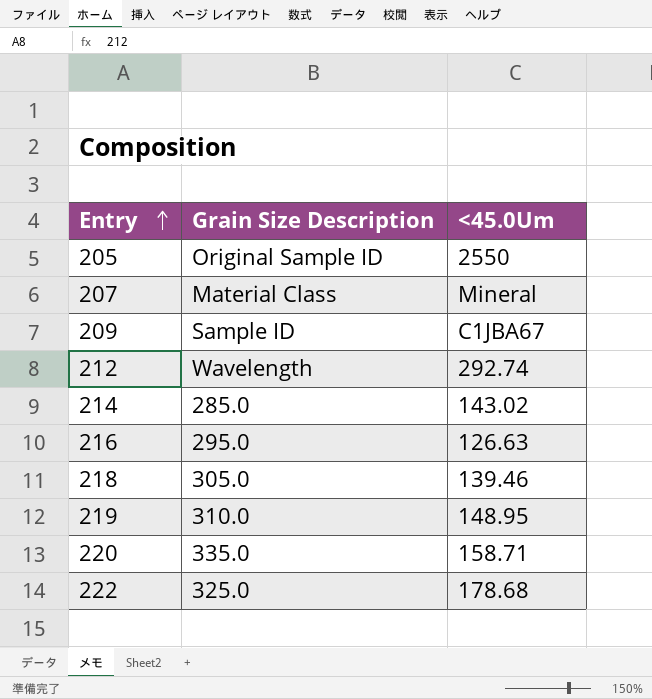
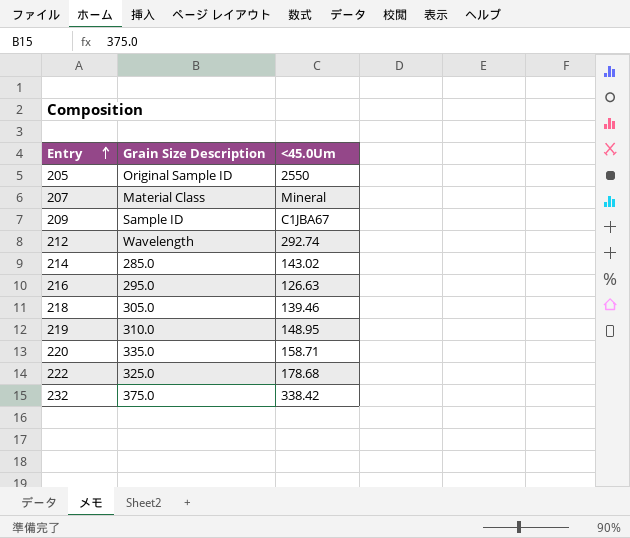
row 232: none -> 375.0 | 338.42

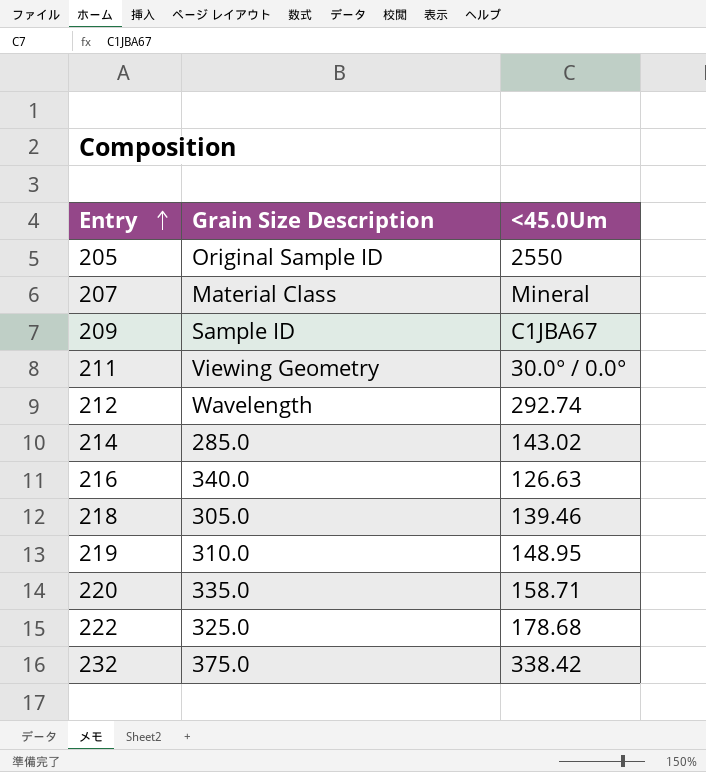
row 211: none -> Viewing Geometry | 30.0° / 0.0°
216 | Grain Size Description: 295.0 -> 340.0

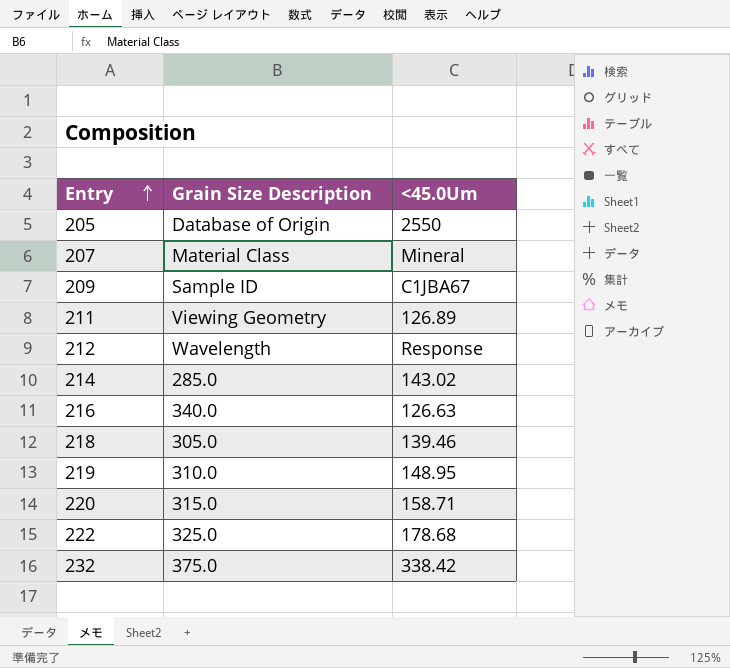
205 | Grain Size Description: Original Sample ID -> Database of Origin
211 | <45.0Um: 30.0° / 0.0° -> 126.89
212 | <45.0Um: 292.74 -> Response
220 | Grain Size Description: 335.0 -> 315.0

